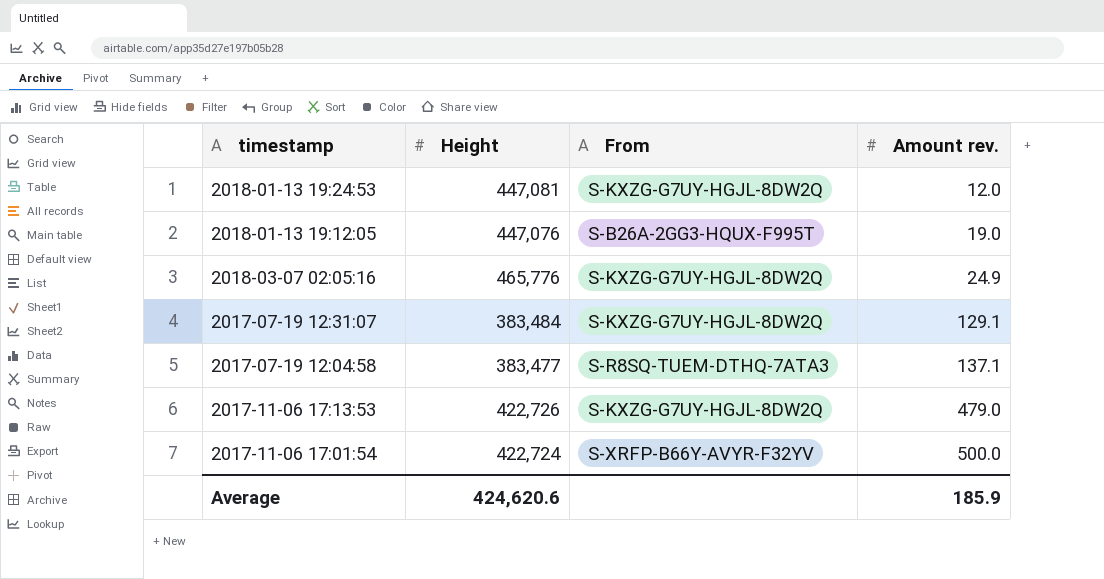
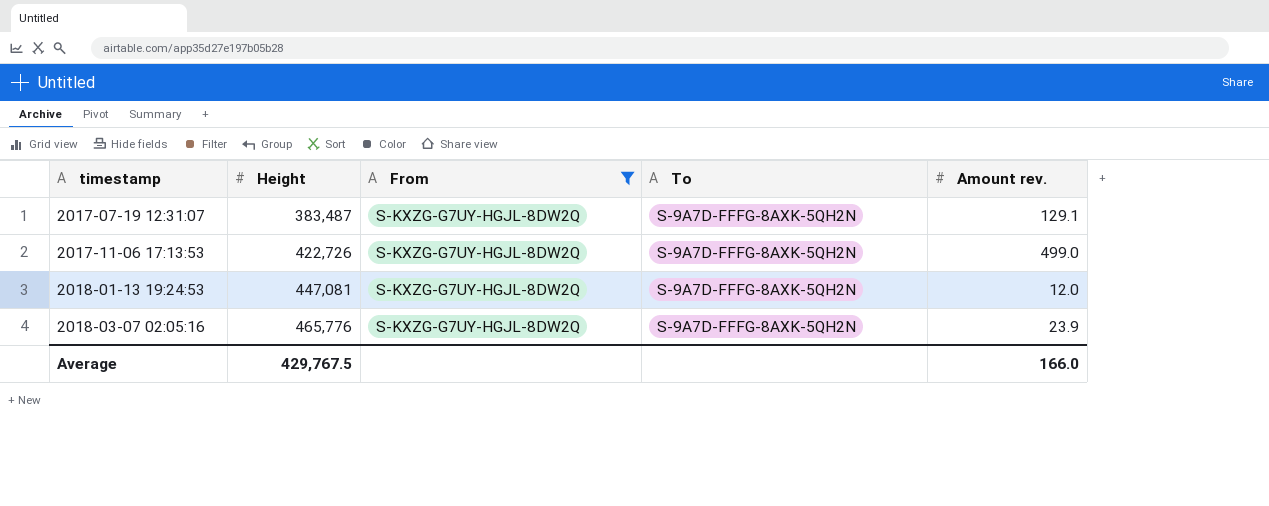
filter: none -> From = S-KXZG-G7UY-HGJL-8DW2Q
row order: Amount rev. ascending -> timestamp ascending
column To | position: none -> 4
2017-07-19 12:31:07 | Height: 383,484 -> 383,487
2017-11-06 17:13:53 | Amount rev.: 479.0 -> 499.0
2018-03-07 02:05:16 | Amount rev.: 24.9 -> 23.9
Average | Height: 424,620.6 -> 429,767.5
Average | Amount rev.: 185.9 -> 166.0

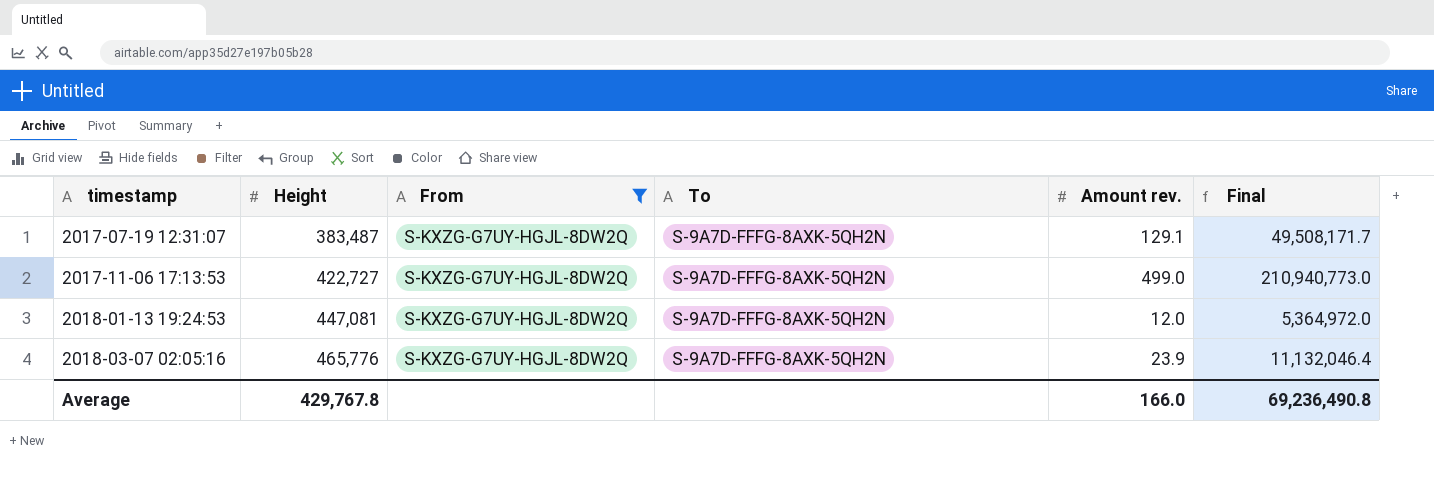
column Final | formula: none -> [Height] * [Amount rev.]
2017-11-06 17:13:53 | Height: 422,726 -> 422,727
Average | Height: 429,767.5 -> 429,767.8

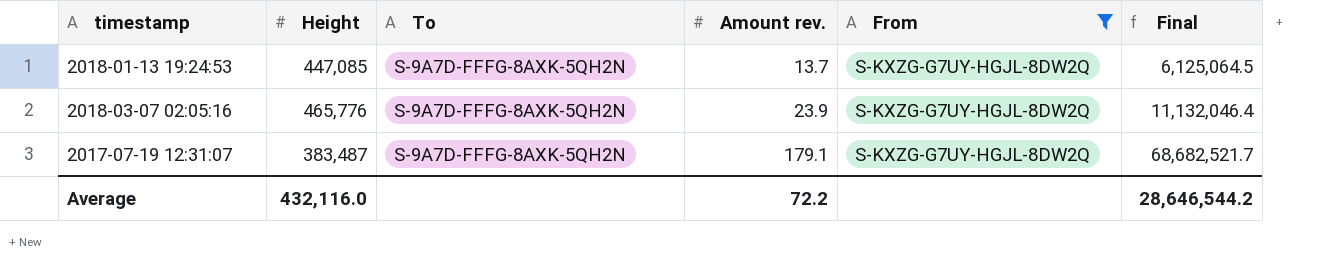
row order: timestamp ascending -> Amount rev. ascending
column From | position: 3 -> 5
row 2017-11-06 17:13:53: 422,727 | S-KXZG-G7UY-HGJL-8DW2Q | S-9A7D-FFFG-8AXK-5QH2N | 499.0 | 210,940,773.0 -> none
2018-01-13 19:24:53 | Height: 447,081 -> 447,085
2018-01-13 19:24:53 | Amount rev.: 12.0 -> 13.7
2018-01-13 19:24:53 | Final: 5,364,972.0 -> 6,125,064.5
2017-07-19 12:31:07 | Amount rev.: 129.1 -> 179.1
2017-07-19 12:31:07 | Final: 49,508,171.7 -> 68,682,521.7
Average | Height: 429,767.8 -> 432,116.0
Average | Amount rev.: 166.0 -> 72.2
Average | Final: 69,236,490.8 -> 28,646,544.2

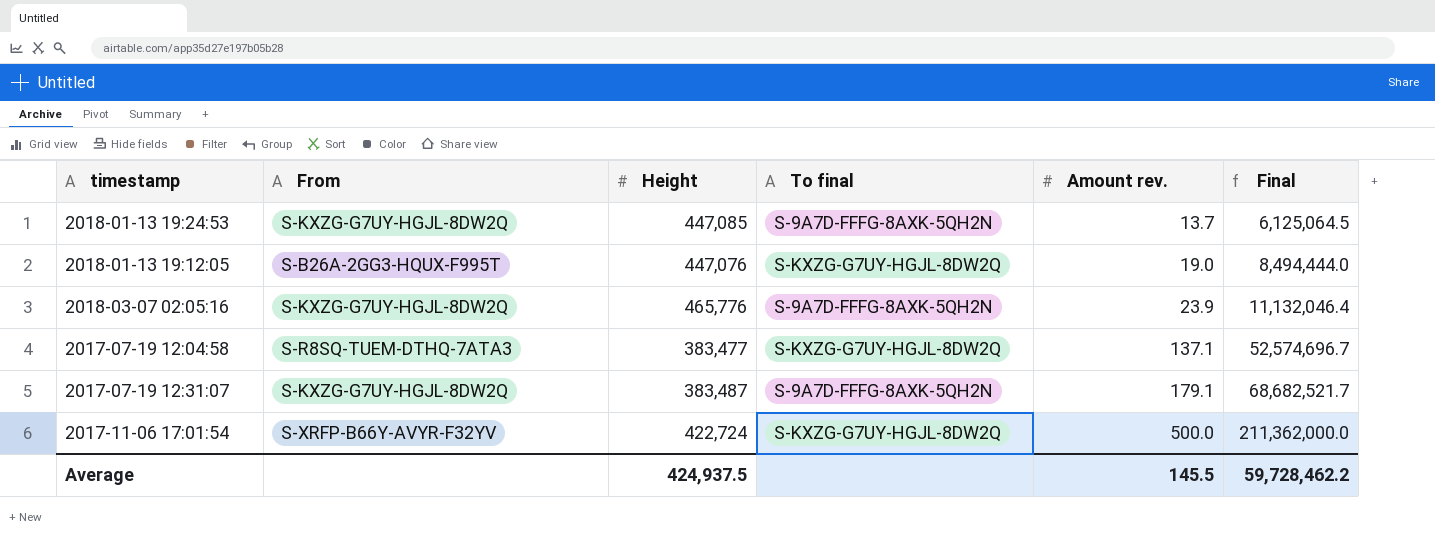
filter: From = S-KXZG-G7UY-HGJL-8DW2Q -> none
column From | position: 5 -> 2
column name: To -> To final
Average | Height: 432,116.0 -> 424,937.5
Average | Amount rev.: 72.2 -> 145.5
Average | Final: 28,646,544.2 -> 59,728,462.2

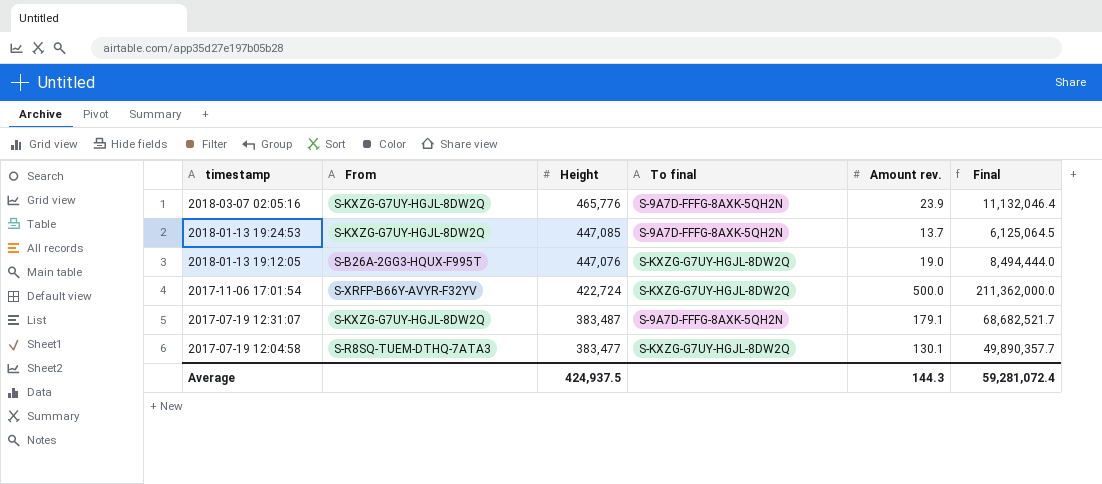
row order: Amount rev. ascending -> timestamp descending
2017-07-19 12:04:58 | Amount rev.: 137.1 -> 130.1
2017-07-19 12:04:58 | Final: 52,574,696.7 -> 49,890,357.7
Average | Amount rev.: 145.5 -> 144.3
Average | Final: 59,728,462.2 -> 59,281,072.4

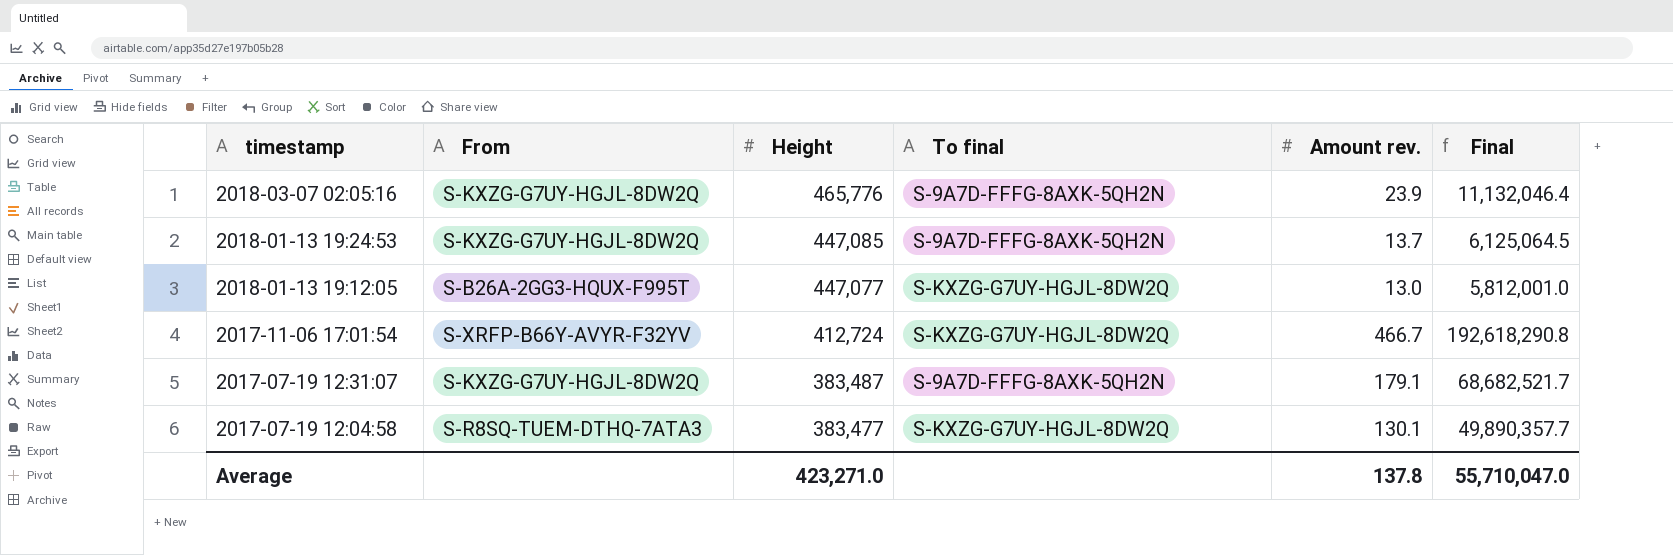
2018-01-13 19:12:05 | Height: 447,076 -> 447,077
2018-01-13 19:12:05 | Amount rev.: 19.0 -> 13.0
2018-01-13 19:12:05 | Final: 8,494,444.0 -> 5,812,001.0
2017-11-06 17:01:54 | Height: 422,724 -> 412,724
2017-11-06 17:01:54 | Amount rev.: 500.0 -> 466.7
2017-11-06 17:01:54 | Final: 211,362,000.0 -> 192,618,290.8
Average | Height: 424,937.5 -> 423,271.0
Average | Amount rev.: 144.3 -> 137.8
Average | Final: 59,281,072.4 -> 55,710,047.0

